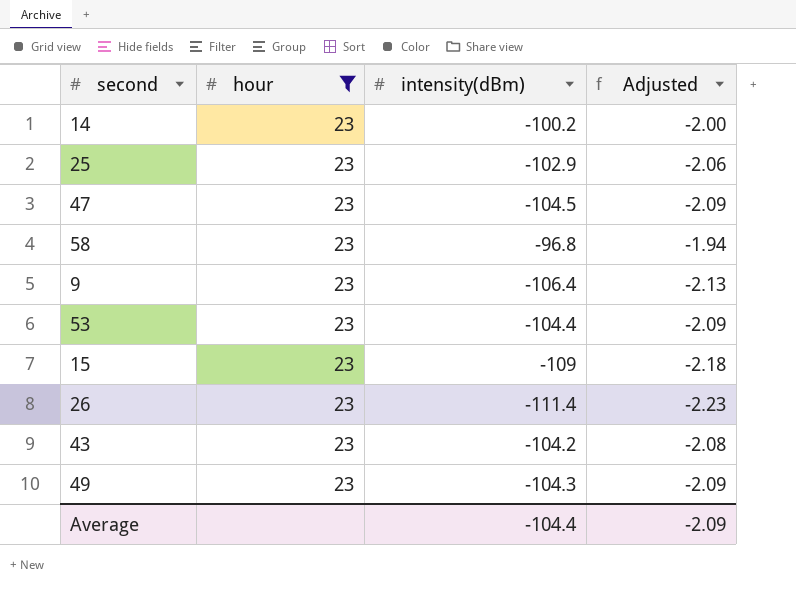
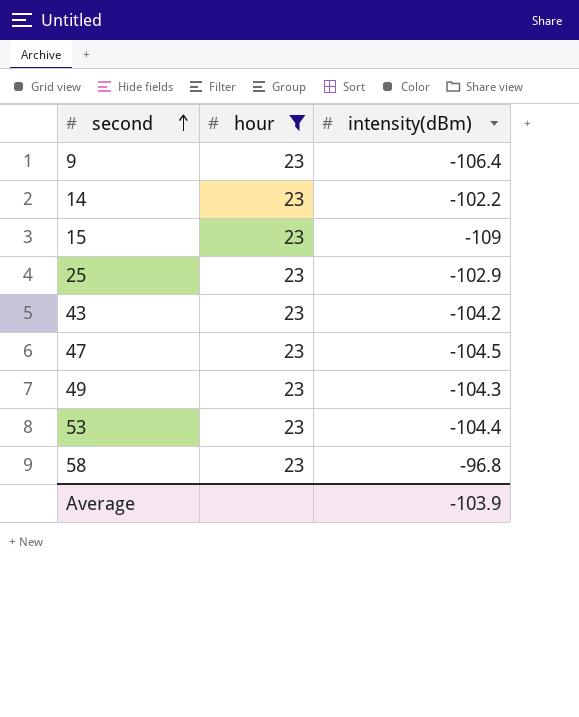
row order: none -> second ascending
column Adjusted | formula: [intensity(dBm)] * 0.02 -> none
row 26: 23 | -111.4 | -2.23 -> none
14 | intensity(dBm): -100.2 -> -102.2
Average | intensity(dBm): -104.4 -> -103.9

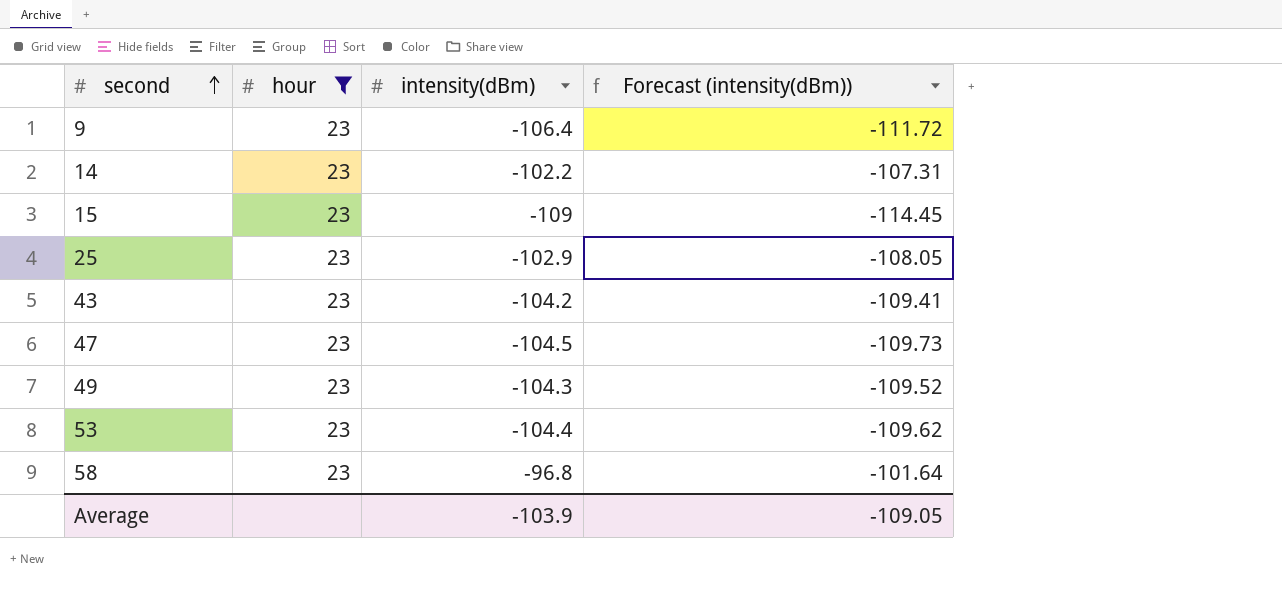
column Forecast (intensity(dBm)) | formula: none -> [intensity(dBm)] * 1.05

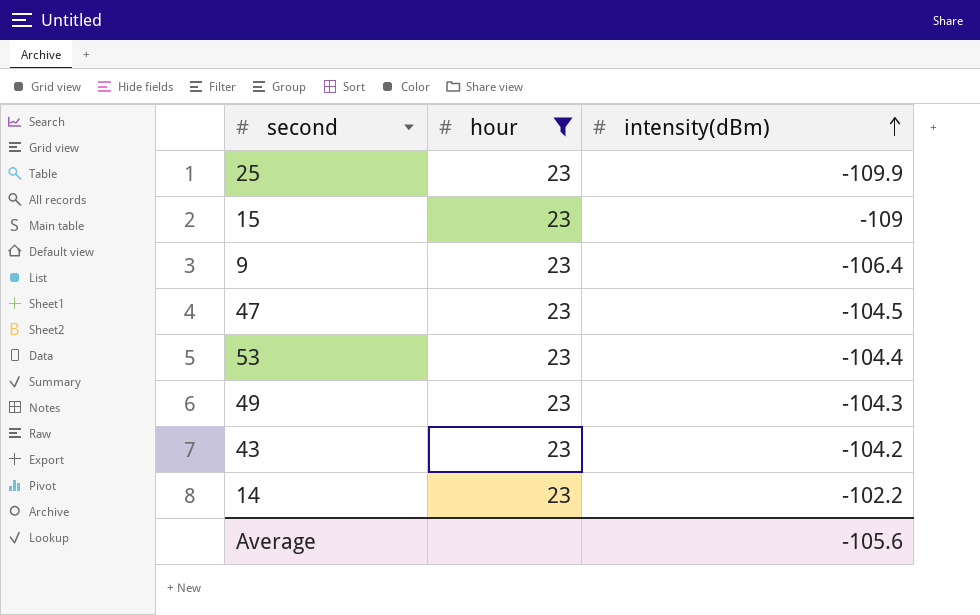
row order: second ascending -> intensity(dBm) ascending
column Forecast (intensity(dBm)) | formula: [intensity(dBm)] * 1.05 -> none
row 58: 23 | -96.8 | -101.64 -> none
25 | intensity(dBm): -102.9 -> -109.9
Average | intensity(dBm): -103.9 -> -105.6

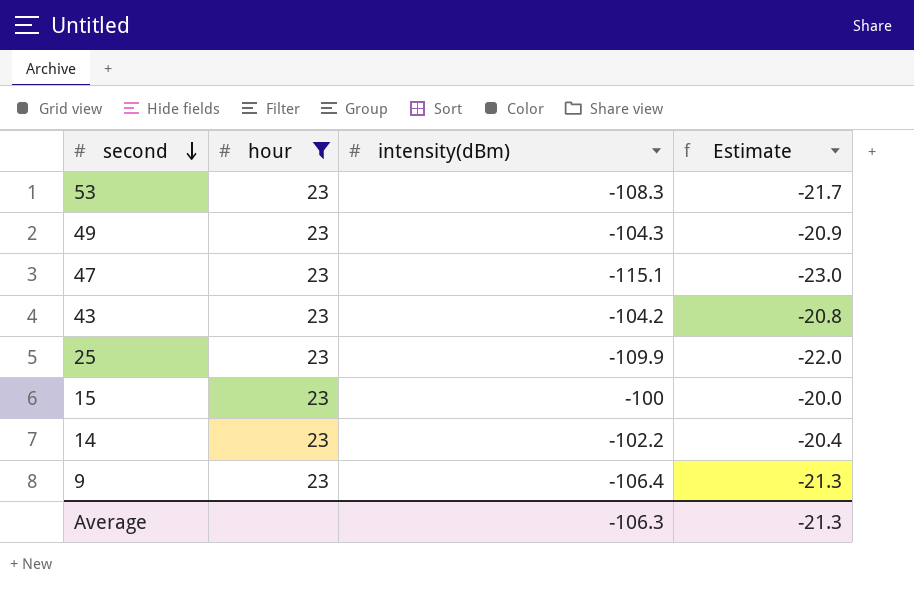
row order: intensity(dBm) ascending -> second descending
column Estimate | formula: none -> [intensity(dBm)] * 0.2
53 | intensity(dBm): -104.4 -> -108.3
47 | intensity(dBm): -104.5 -> -115.1
15 | intensity(dBm): -109 -> -100
Average | intensity(dBm): -105.6 -> -106.3

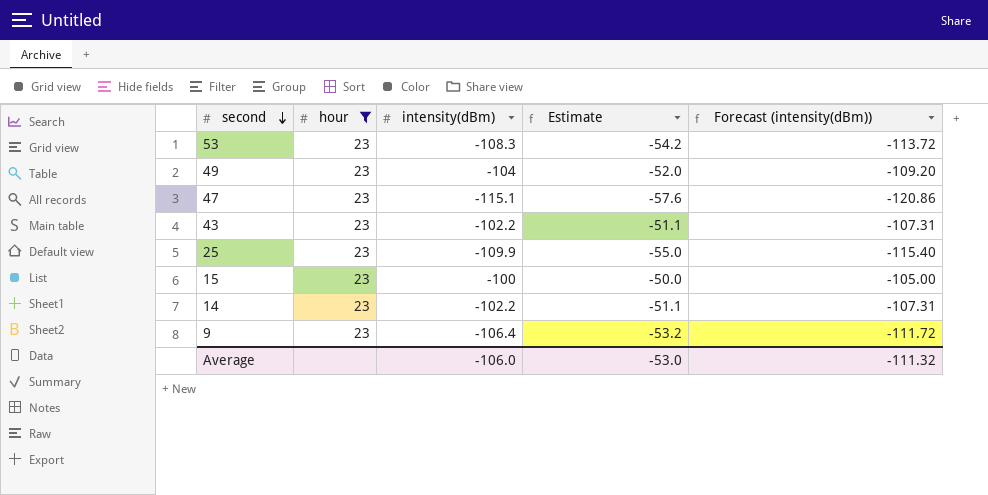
column Estimate | formula: [intensity(dBm)] * 0.2 -> [intensity(dBm)] * 0.5
column Forecast (intensity(dBm)) | formula: none -> [intensity(dBm)] * 1.05
49 | intensity(dBm): -104.3 -> -104
43 | intensity(dBm): -104.2 -> -102.2
Average | intensity(dBm): -106.3 -> -106.0
Average | Estimate: -21.3 -> -53.0

